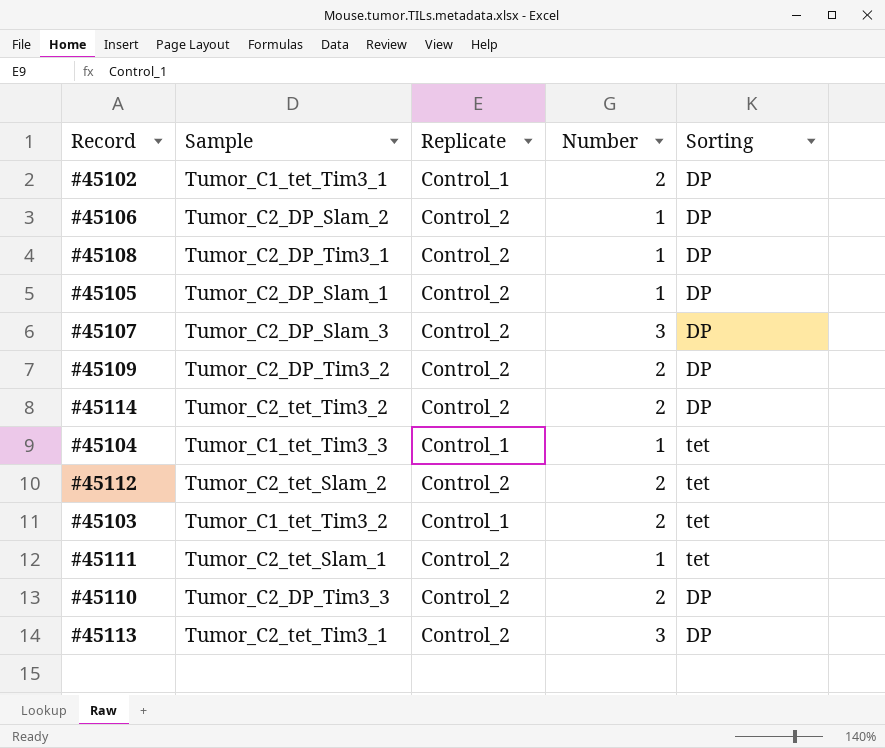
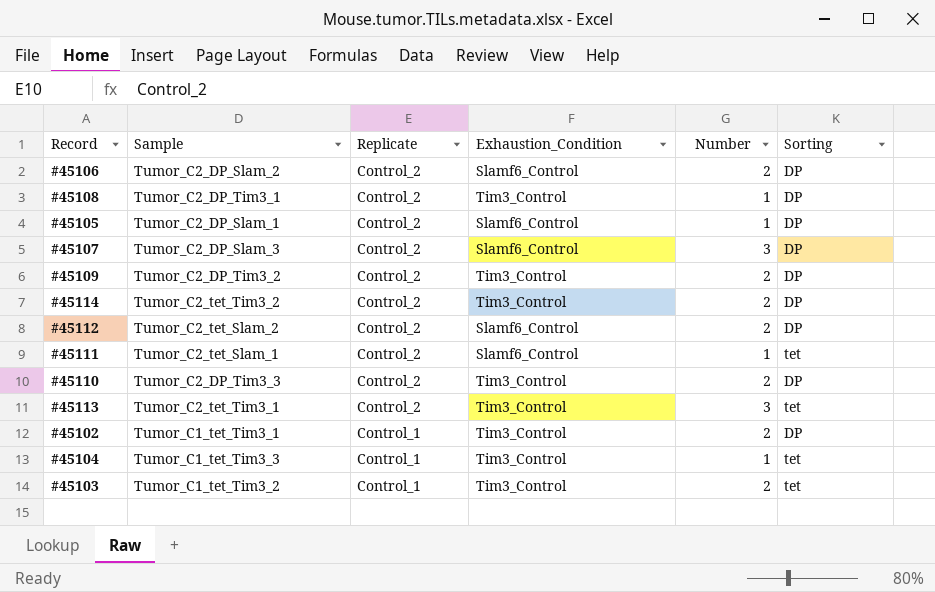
row order: none -> Replicate descending
column Exhaustion_Condition | position: none -> 4
#45106 | Number: 1 -> 2
#45112 | Sorting: tet -> DP
#45113 | Sorting: DP -> tet

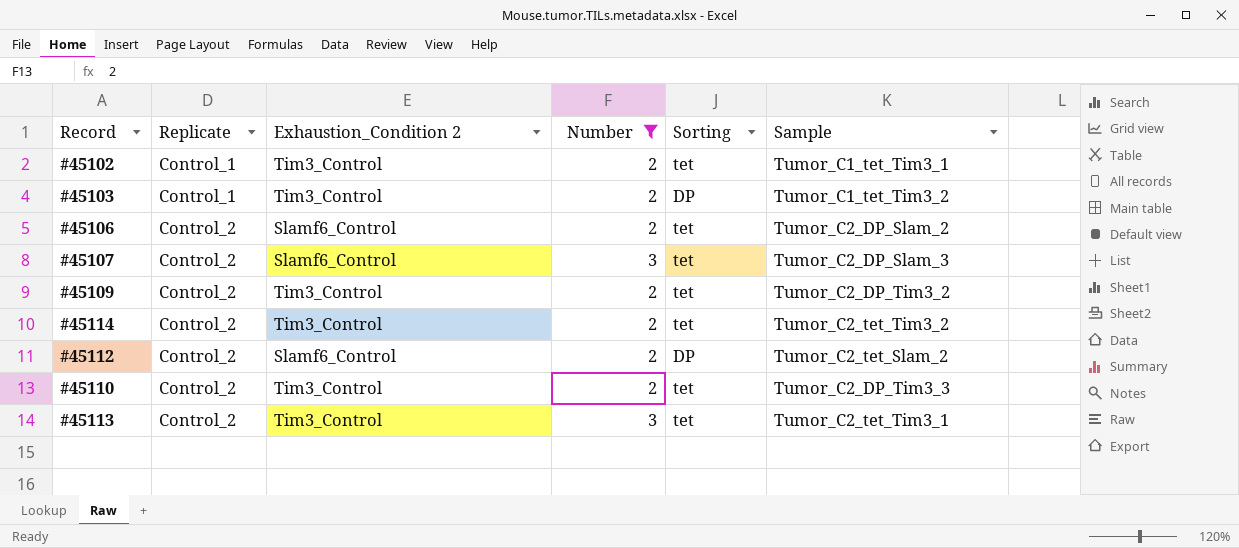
filter: none -> Number != 1
row order: Replicate descending -> Replicate ascending
column name: Exhaustion_Condition -> Exhaustion_Condition 2
column Sample | position: 2 -> 6
#45102 | Sorting: DP -> tet
#45103 | Sorting: tet -> DP
#45106 | Sorting: DP -> tet
#45107 | Sorting: DP -> tet
#45109 | Sorting: DP -> tet
#45114 | Sorting: DP -> tet
#45110 | Sorting: DP -> tet

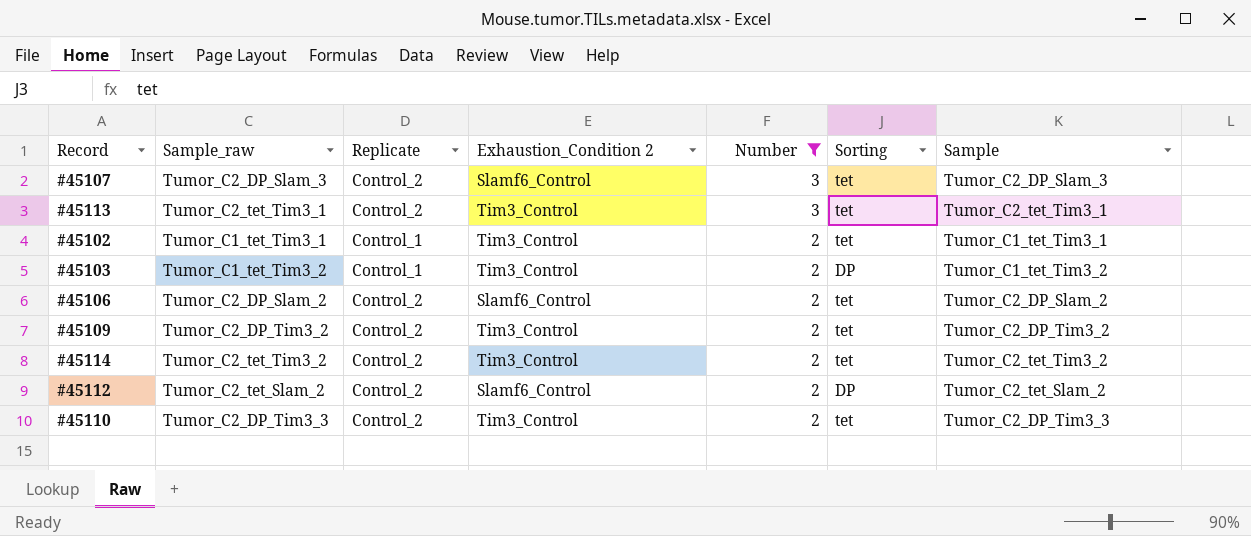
row order: Replicate ascending -> Number descending
column Sample_raw | position: none -> 2

